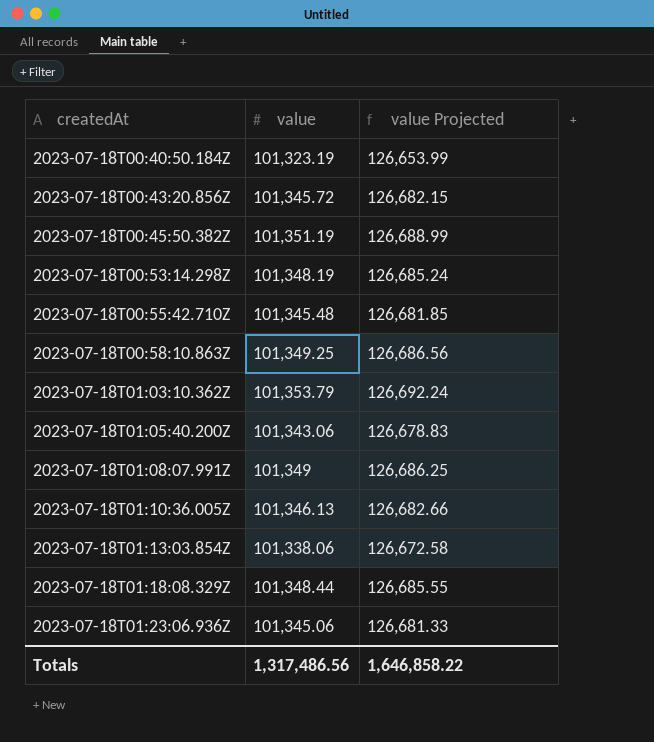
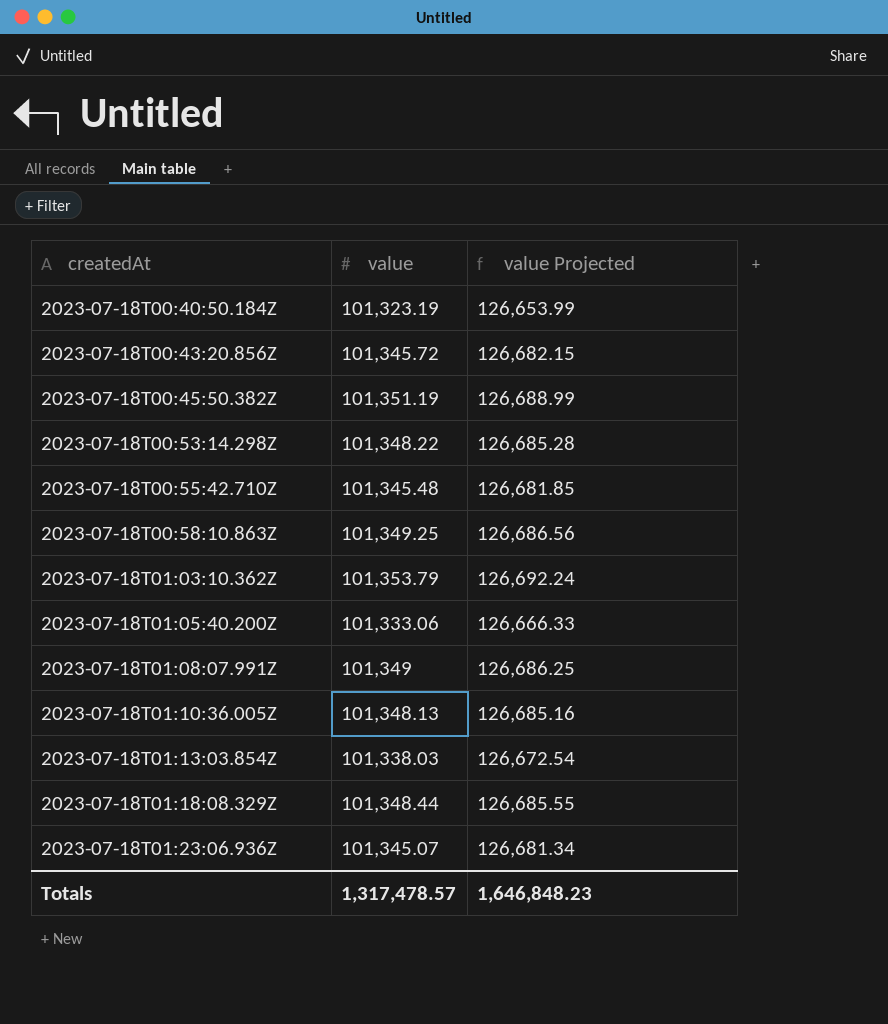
2023-07-18T00:53:14.298Z | value: 101,348.19 -> 101,348.22
2023-07-18T00:53:14.298Z | value Projected: 126,685.24 -> 126,685.28
2023-07-18T01:05:40.200Z | value: 101,343.06 -> 101,333.06
2023-07-18T01:05:40.200Z | value Projected: 126,678.83 -> 126,666.33
2023-07-18T01:10:36.005Z | value: 101,346.13 -> 101,348.13
2023-07-18T01:10:36.005Z | value Projected: 126,682.66 -> 126,685.16
2023-07-18T01:13:03.854Z | value: 101,338.06 -> 101,338.03
2023-07-18T01:13:03.854Z | value Projected: 126,672.58 -> 126,672.54
2023-07-18T01:23:06.936Z | value: 101,345.06 -> 101,345.07
2023-07-18T01:23:06.936Z | value Projected: 126,681.33 -> 126,681.34
Totals | value: 1,317,486.56 -> 1,317,478.57
Totals | value Projected: 1,646,858.22 -> 1,646,848.23

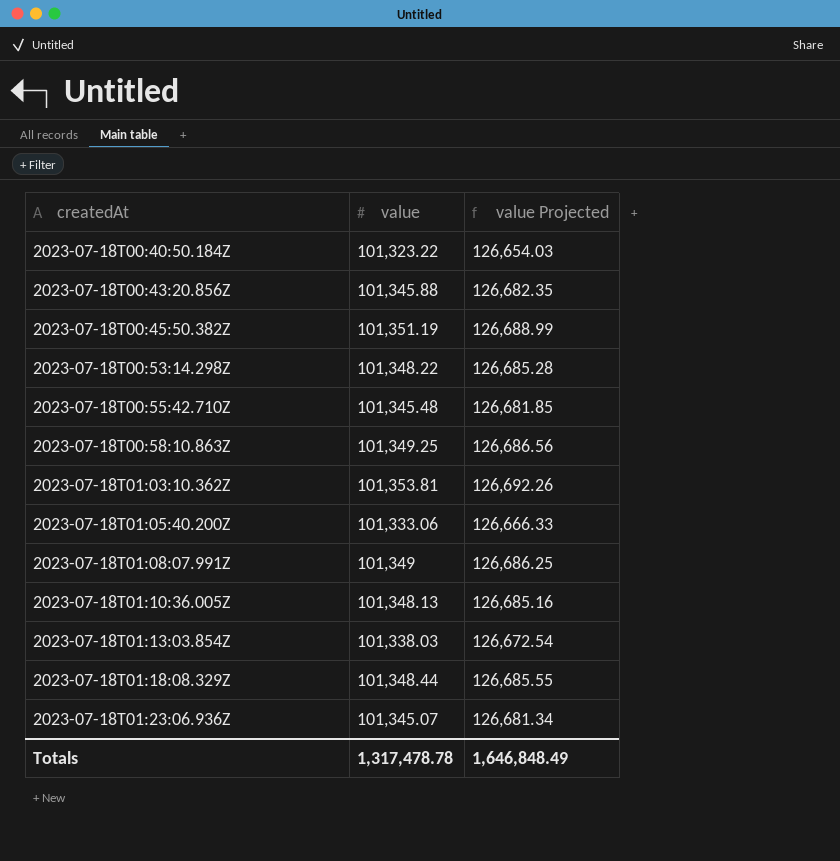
2023-07-18T00:40:50.184Z | value: 101,323.19 -> 101,323.22
2023-07-18T00:40:50.184Z | value Projected: 126,653.99 -> 126,654.03
2023-07-18T00:43:20.856Z | value: 101,345.72 -> 101,345.88
2023-07-18T00:43:20.856Z | value Projected: 126,682.15 -> 126,682.35
2023-07-18T01:03:10.362Z | value: 101,353.79 -> 101,353.81
2023-07-18T01:03:10.362Z | value Projected: 126,692.24 -> 126,692.26
Totals | value: 1,317,478.57 -> 1,317,478.78
Totals | value Projected: 1,646,848.23 -> 1,646,848.49

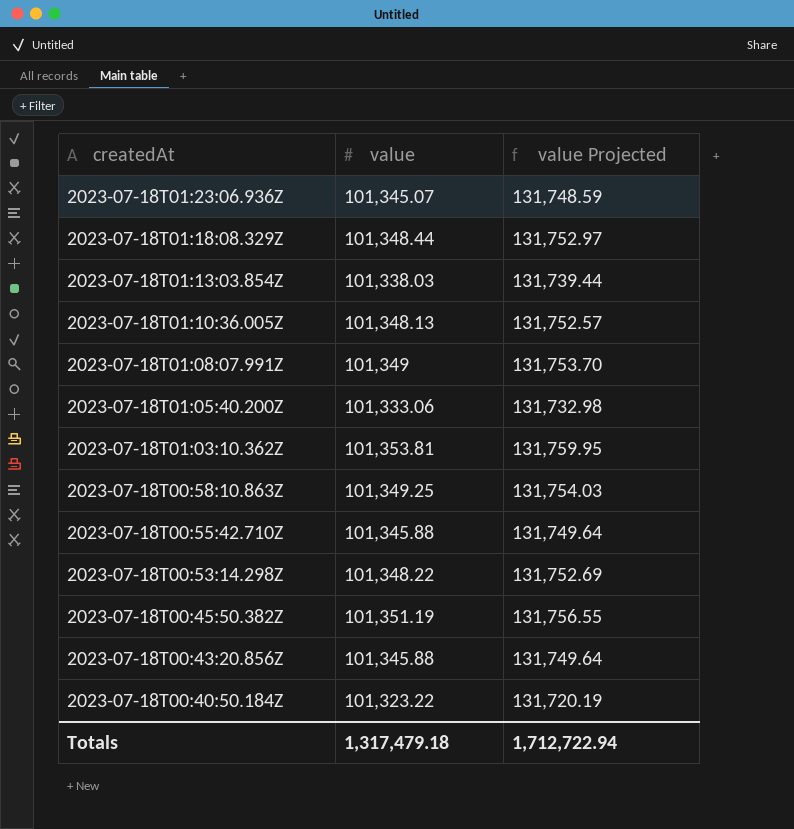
row order: createdAt ascending -> createdAt descending
column value Projected | formula: [value] * 1.25 -> [value] * 1.3
2023-07-18T00:55:42.710Z | value: 101,345.48 -> 101,345.88
Totals | value: 1,317,478.78 -> 1,317,479.18
Totals | value Projected: 1,646,848.49 -> 1,712,722.94

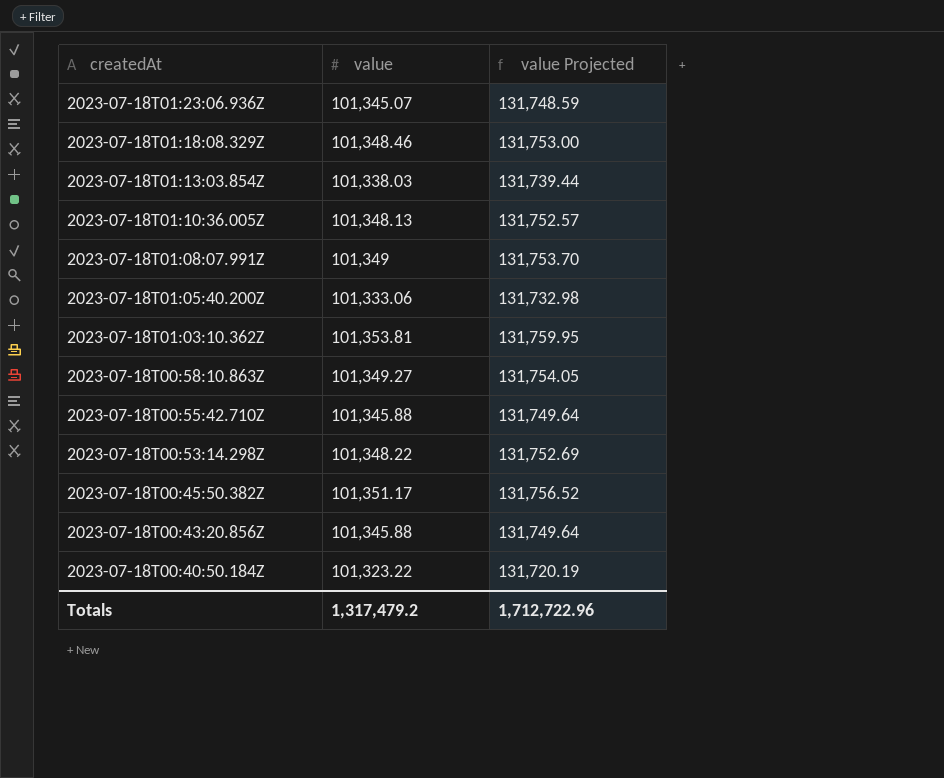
2023-07-18T01:18:08.329Z | value: 101,348.44 -> 101,348.46
2023-07-18T01:18:08.329Z | value Projected: 131,752.97 -> 131,753.00
2023-07-18T00:58:10.863Z | value: 101,349.25 -> 101,349.27
2023-07-18T00:58:10.863Z | value Projected: 131,754.03 -> 131,754.05
2023-07-18T00:45:50.382Z | value: 101,351.19 -> 101,351.17
2023-07-18T00:45:50.382Z | value Projected: 131,756.55 -> 131,756.52
Totals | value: 1,317,479.18 -> 1,317,479.2
Totals | value Projected: 1,712,722.94 -> 1,712,722.96

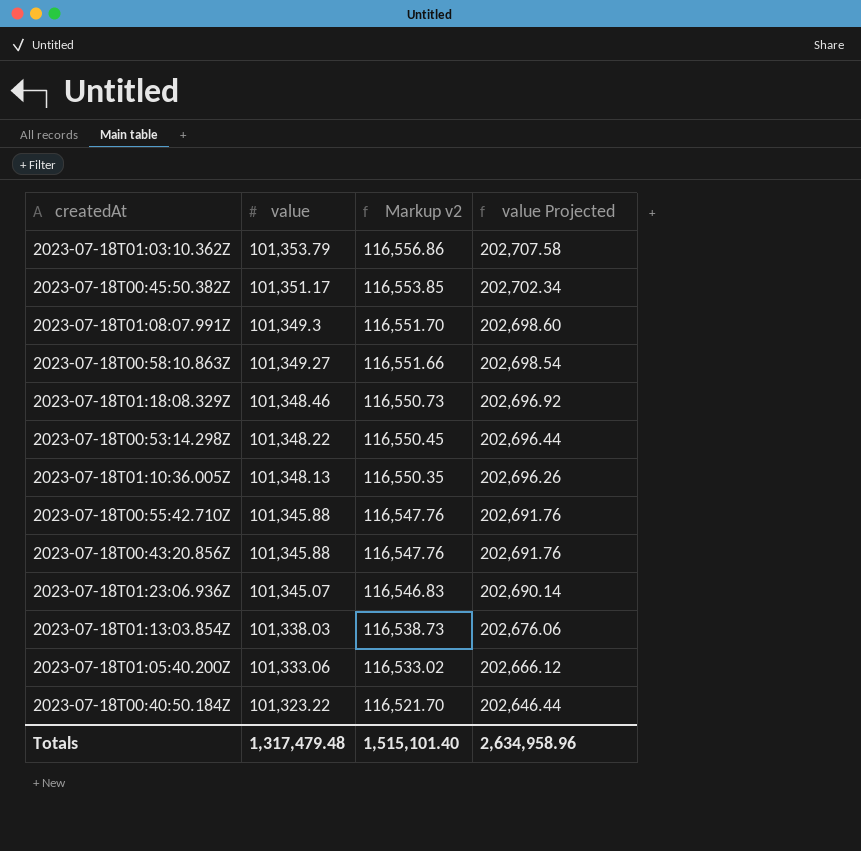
row order: createdAt descending -> value descending
column Markup v2 | formula: none -> [value] * 1.15
column value Projected | formula: [value] * 1.3 -> [value] * 2
2023-07-18T01:03:10.362Z | value: 101,353.81 -> 101,353.79
2023-07-18T01:08:07.991Z | value: 101,349 -> 101,349.3
Totals | value: 1,317,479.2 -> 1,317,479.48
Totals | value Projected: 1,712,722.96 -> 2,634,958.96

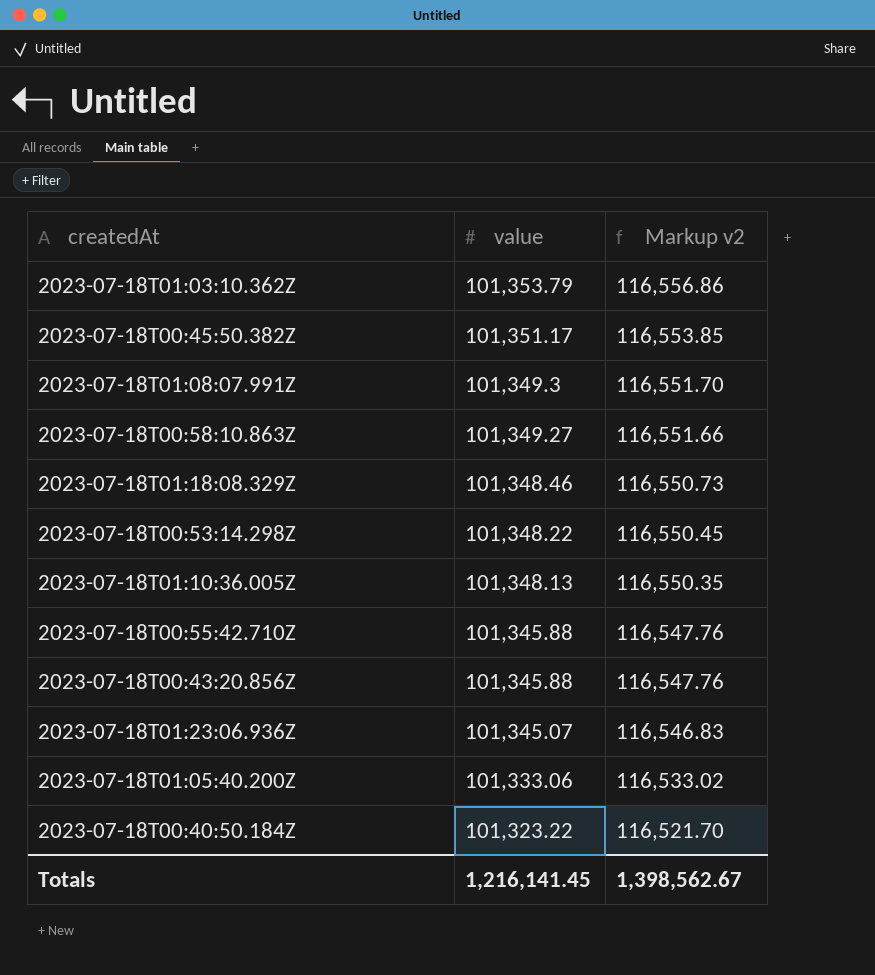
column value Projected | formula: [value] * 2 -> none
row 2023-07-18T01:13:03.854Z: 101,338.03 | 116,538.73 | 202,676.06 -> none
Totals | value: 1,317,479.48 -> 1,216,141.45
Totals | Markup v2: 1,515,101.40 -> 1,398,562.67

